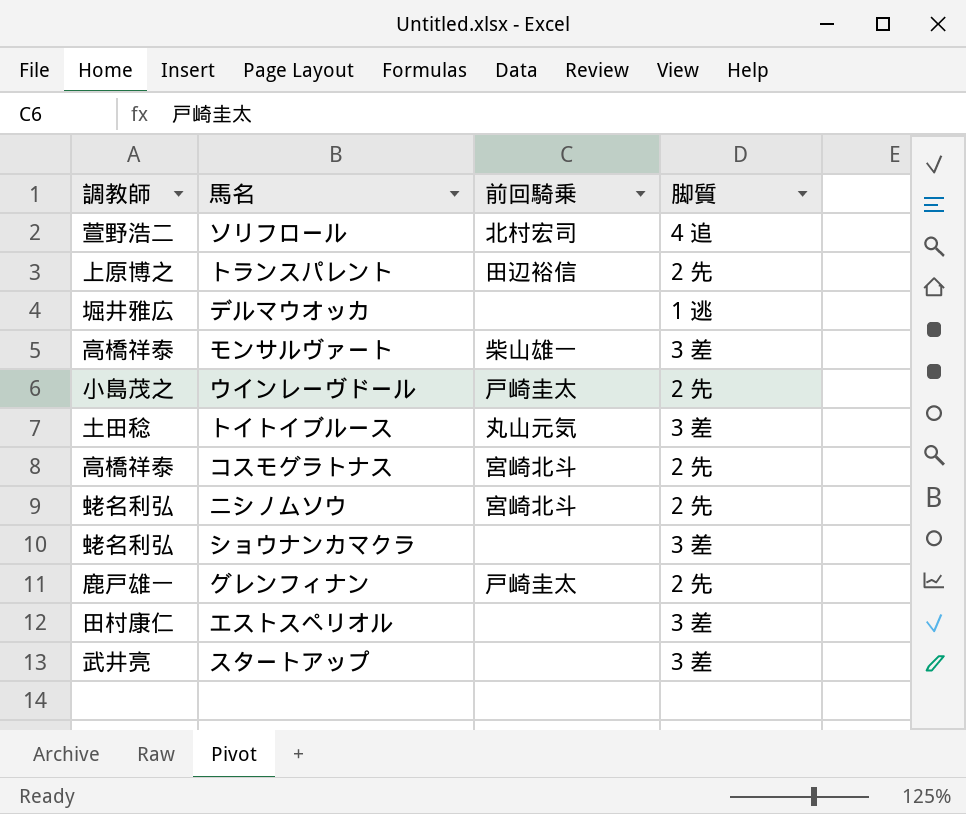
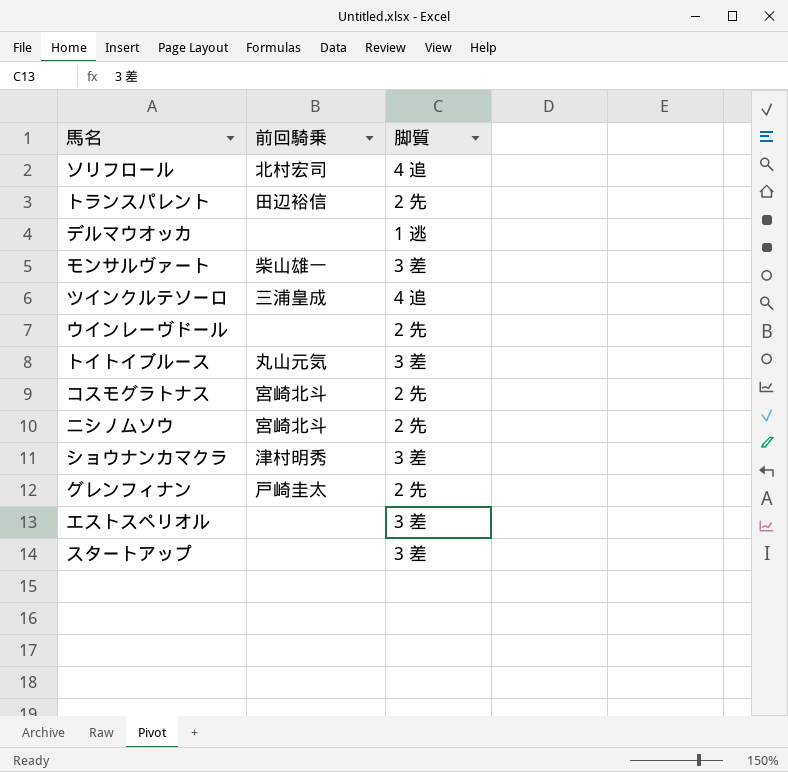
column 調教師 | position: 1 -> none
row ツインクルテソーロ: none -> 三浦皇成 | 4 追
ウインレーヴドール | 前回騎乗: 戸崎圭太 -> none
ショウナンカマクラ | 前回騎乗: none -> 津村明秀

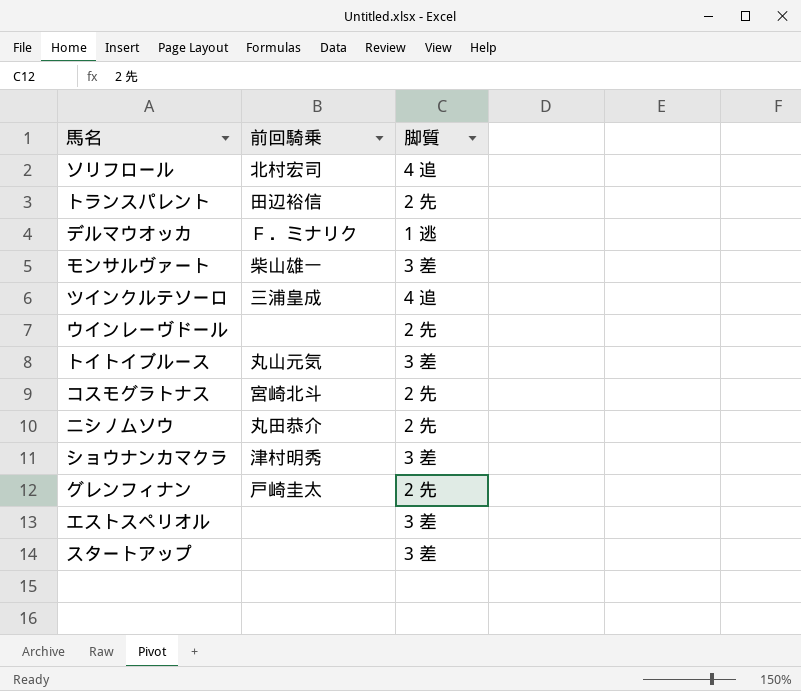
デルマウオッカ | 前回騎乗: none -> Ｆ．ミナリク
ニシノムソウ | 前回騎乗: 宮崎北斗 -> 丸田恭介

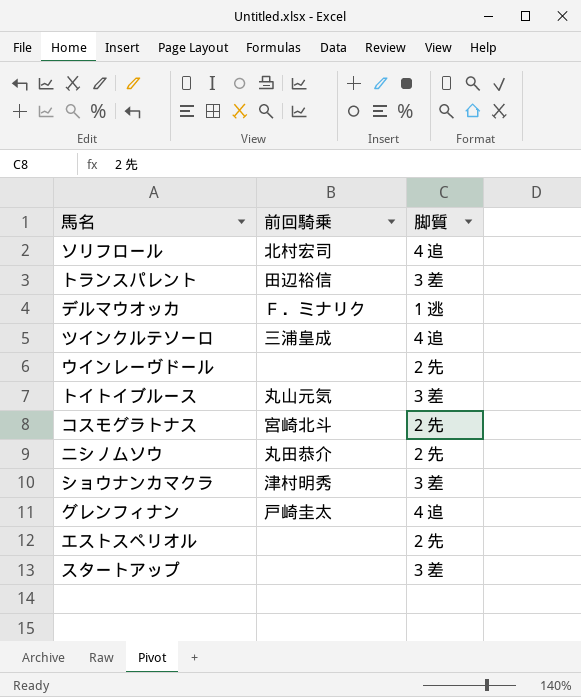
row モンサルヴァート: 柴山雄一 | 3 差 -> none
トランスパレント | 脚質: 2 先 -> 3 差
グレンフィナン | 脚質: 2 先 -> 4 追
エストスペリオル | 脚質: 3 差 -> 2 先

